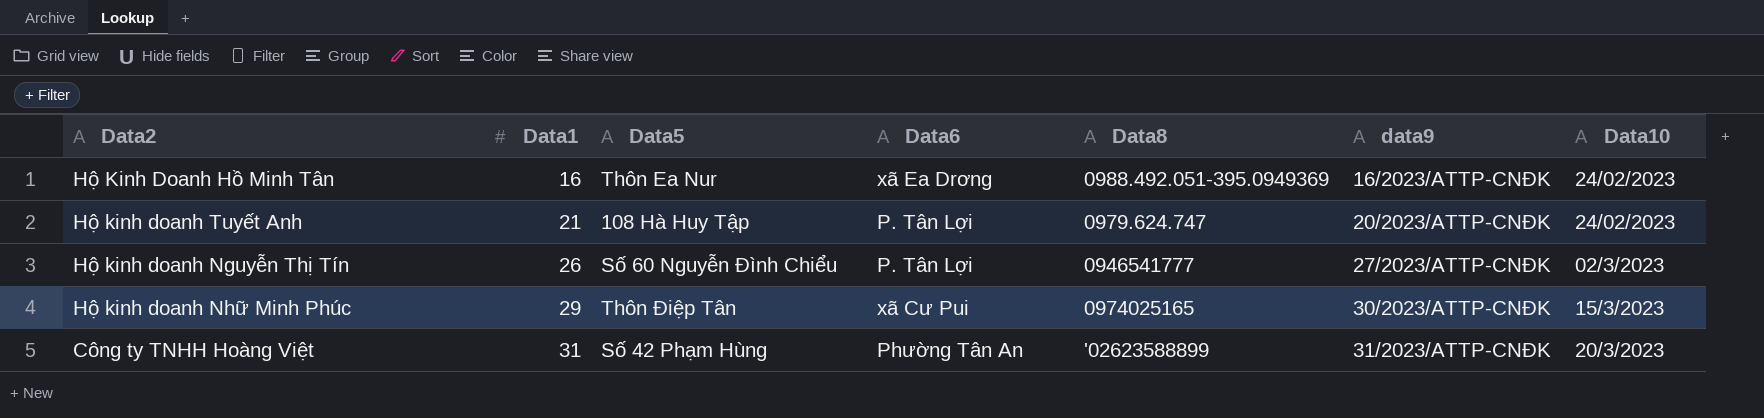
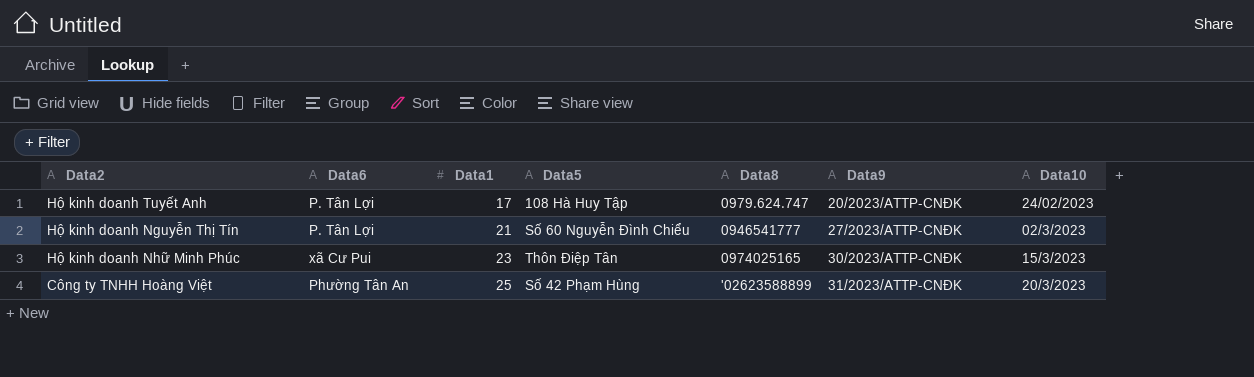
column Data6 | position: 4 -> 2
column name: data9 -> Data9
row Hộ Kinh Doanh Hồ Minh Tân: 16 | Thôn Ea Nur | xã Ea Drơng | 0988.492.051-395.0949369 | 16/2023/ATTP-CNĐK | 24/02/2023 -> none
Hộ kinh doanh Tuyết Anh | Data1: 21 -> 17
Hộ kinh doanh Nguyễn Thị Tín | Data1: 26 -> 21
Hộ kinh doanh Nhữ Minh Phúc | Data1: 29 -> 23
Công ty TNHH Hoàng Việt | Data1: 31 -> 25

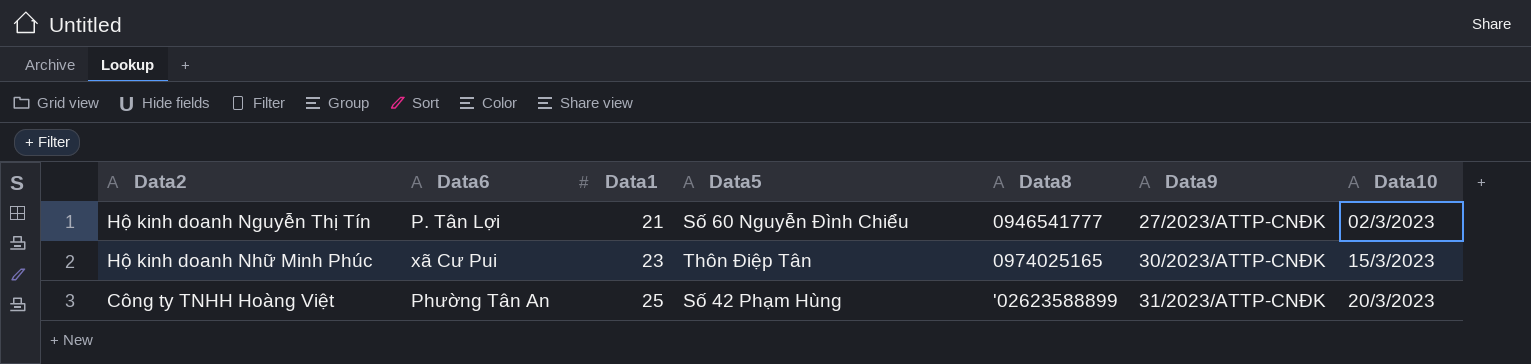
row Hộ kinh doanh Tuyết Anh: P. Tân Lợi | 17 | 108 Hà Huy Tập | 0979.624.747 | 20/2023/ATTP-CNĐK | 24/02/2023 -> none

